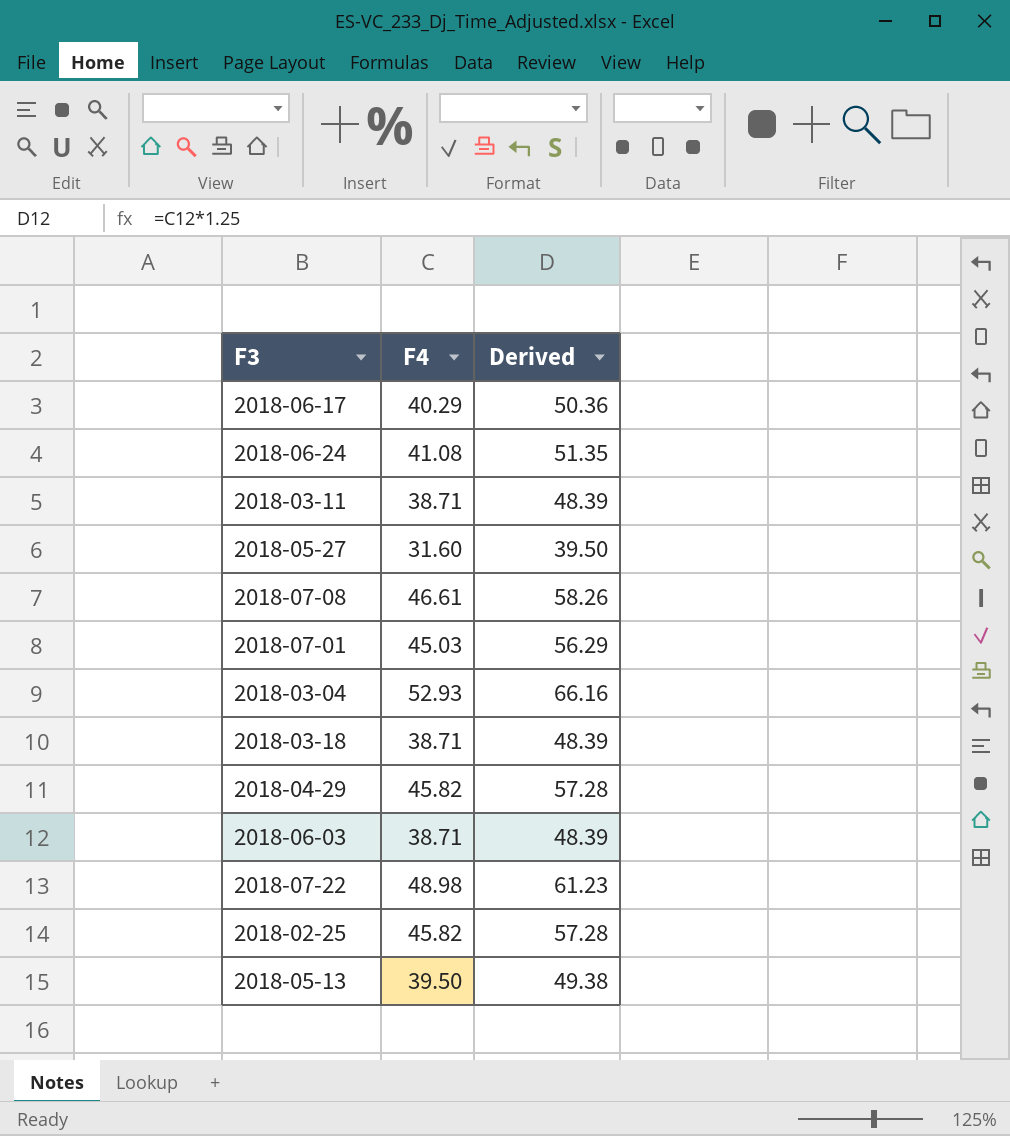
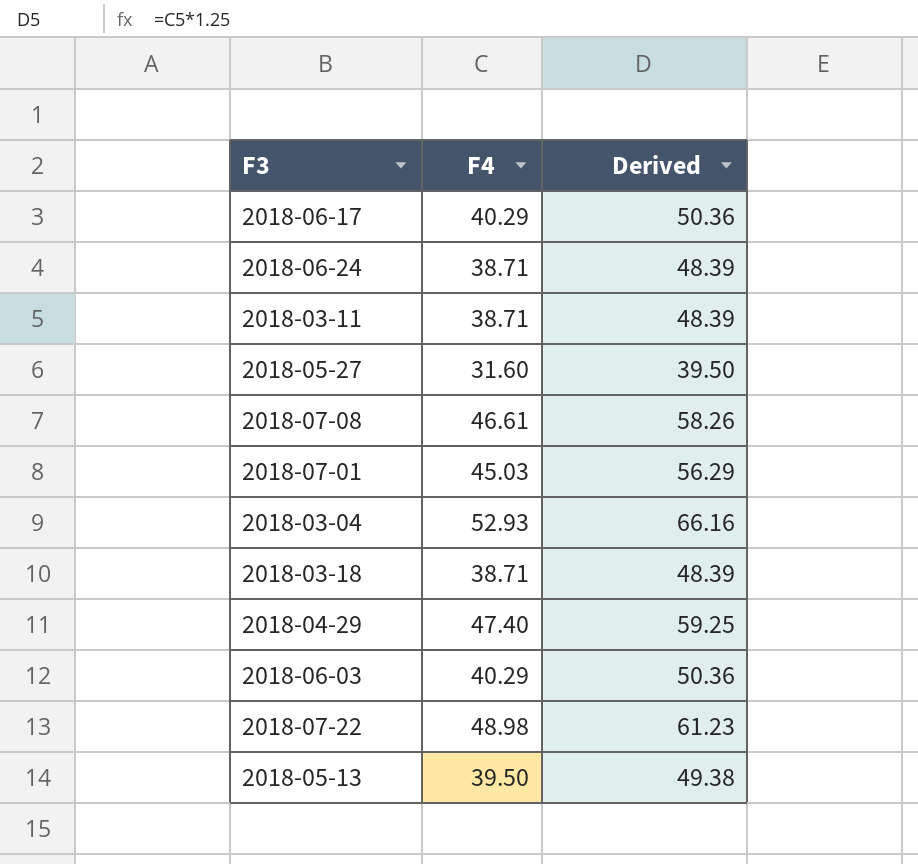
row 2018-02-25: 45.82 | 57.28 -> none
2018-06-24 | F4: 41.08 -> 38.71
2018-06-24 | Derived: 51.35 -> 48.39
2018-04-29 | F4: 45.82 -> 47.40
2018-04-29 | Derived: 57.28 -> 59.25
2018-06-03 | F4: 38.71 -> 40.29
2018-06-03 | Derived: 48.39 -> 50.36

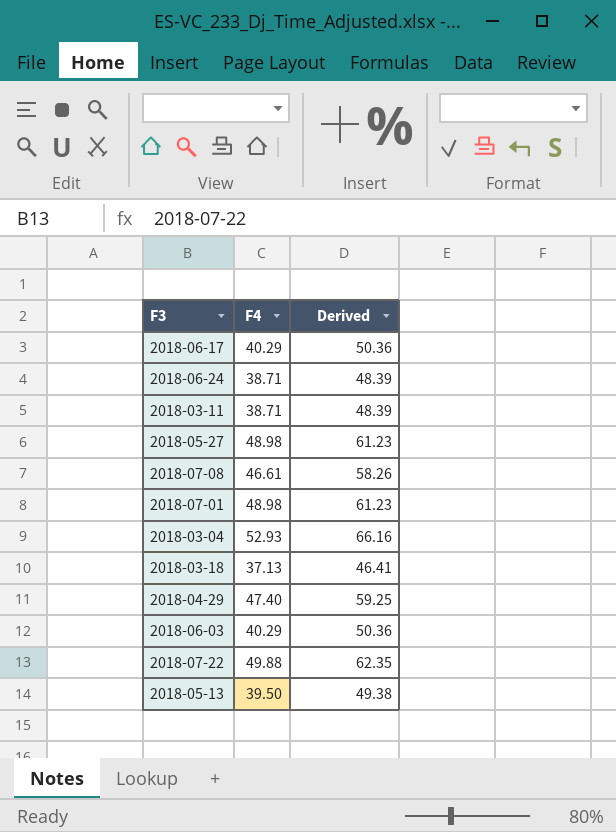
2018-05-27 | F4: 31.60 -> 48.98
2018-05-27 | Derived: 39.50 -> 61.23
2018-07-01 | F4: 45.03 -> 48.98
2018-07-01 | Derived: 56.29 -> 61.23
2018-03-18 | F4: 38.71 -> 37.13
2018-03-18 | Derived: 48.39 -> 46.41
2018-07-22 | F4: 48.98 -> 49.88
2018-07-22 | Derived: 61.23 -> 62.35

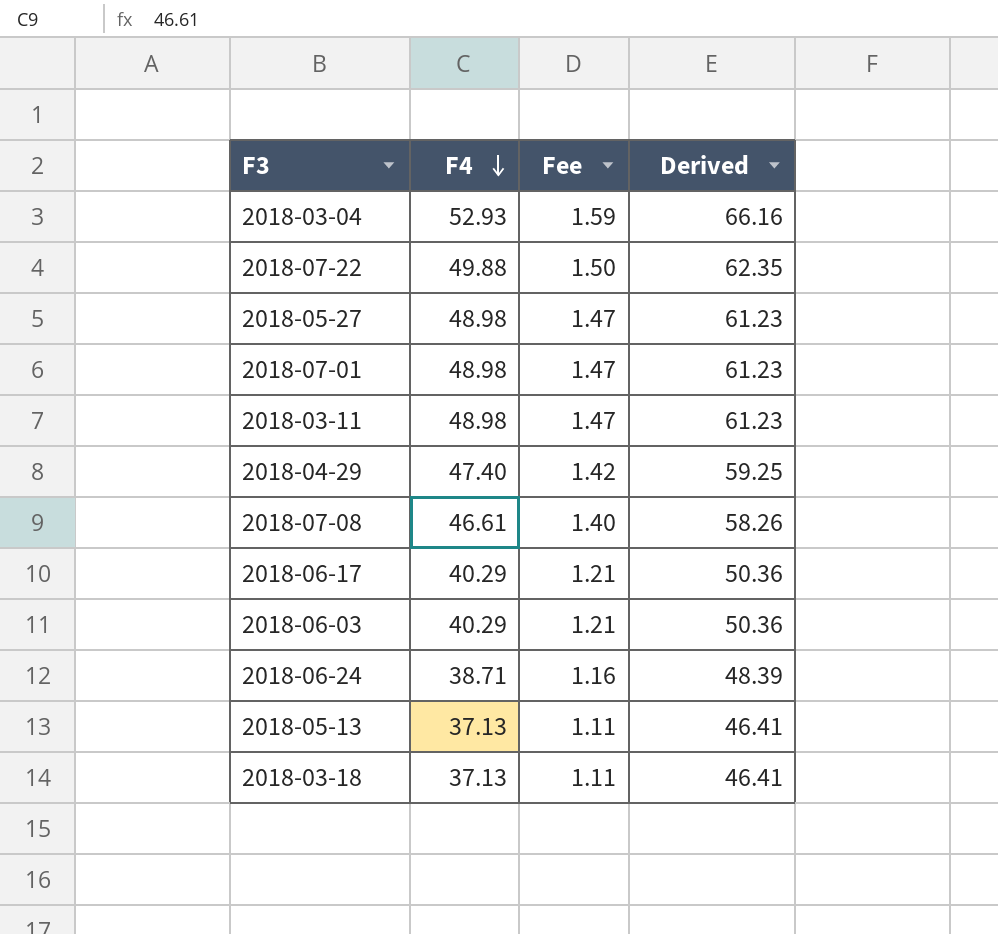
row order: none -> F4 descending
column Fee | formula: none -> [F4] * 0.03
2018-03-11 | F4: 38.71 -> 48.98
2018-03-11 | Derived: 48.39 -> 61.23
2018-05-13 | F4: 39.50 -> 37.13
2018-05-13 | Derived: 49.38 -> 46.41

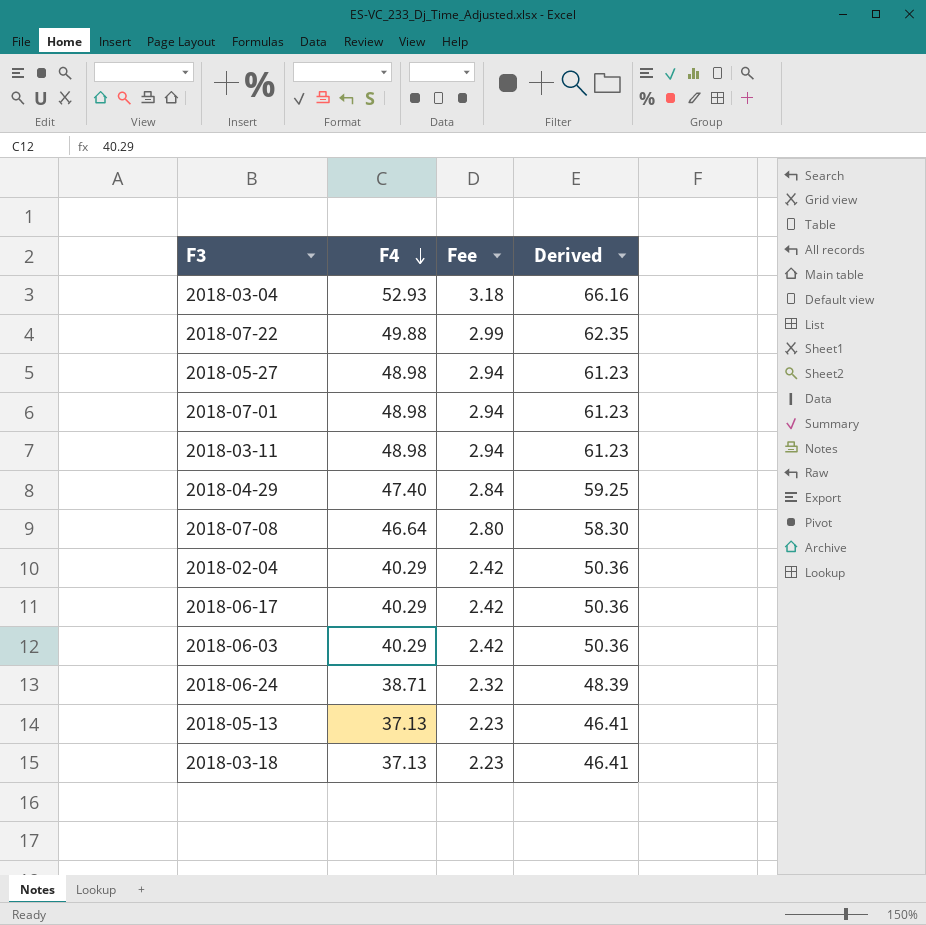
column Fee | formula: [F4] * 0.03 -> [F4] * 0.06
2018-07-08 | F4: 46.61 -> 46.64
2018-07-08 | Derived: 58.26 -> 58.30
row 2018-02-04: none -> 40.29 | 2.42 | 50.36

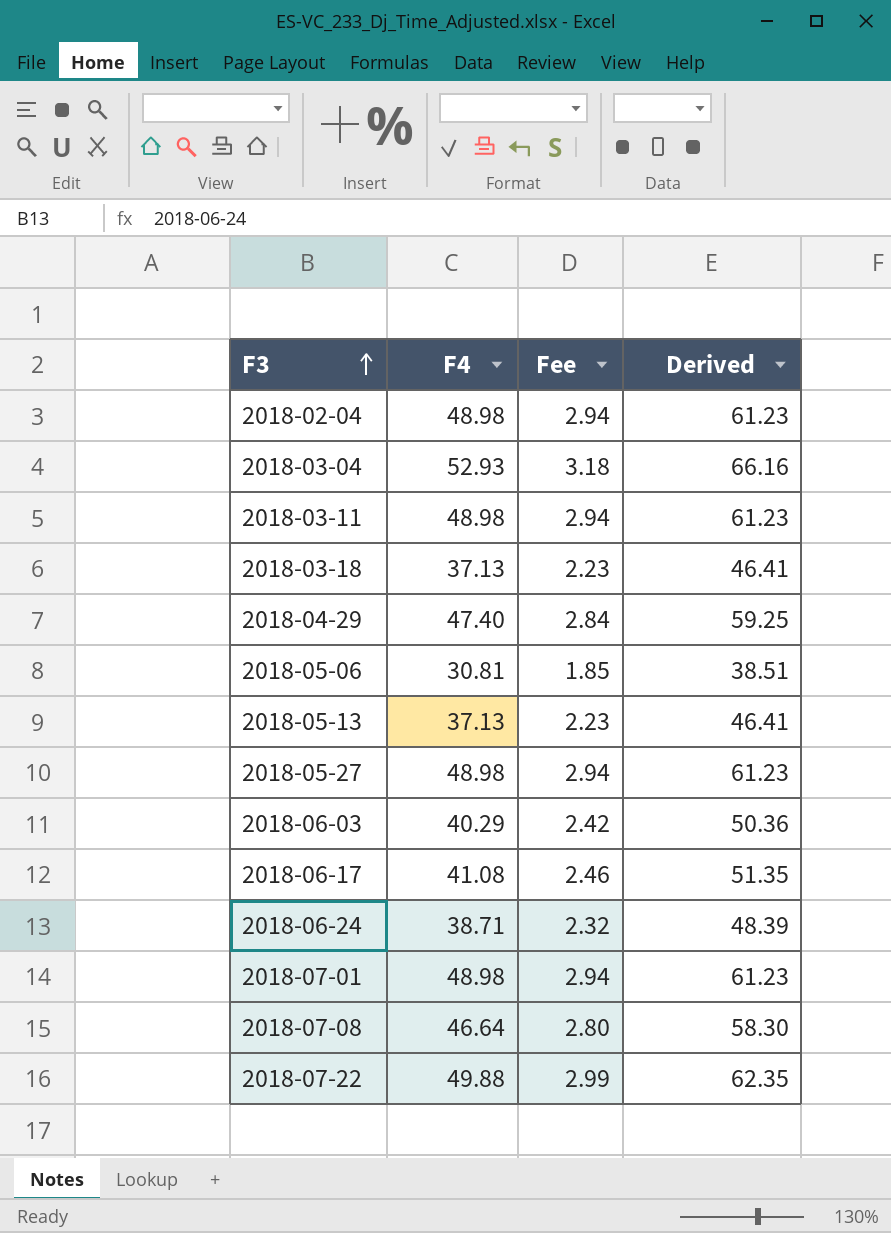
row order: F4 descending -> F3 ascending
2018-02-04 | F4: 40.29 -> 48.98
2018-02-04 | Fee: 2.42 -> 2.94
2018-02-04 | Derived: 50.36 -> 61.23
row 2018-05-06: none -> 30.81 | 1.85 | 38.51
2018-06-17 | F4: 40.29 -> 41.08
2018-06-17 | Fee: 2.42 -> 2.46
2018-06-17 | Derived: 50.36 -> 51.35

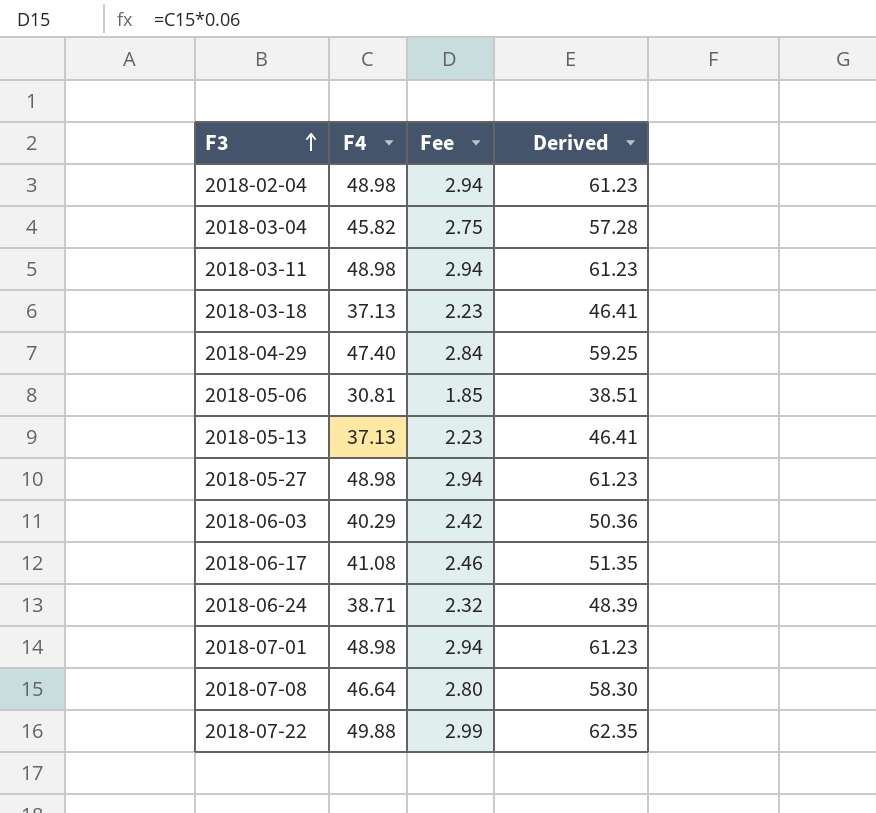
2018-03-04 | F4: 52.93 -> 45.82
2018-03-04 | Fee: 3.18 -> 2.75
2018-03-04 | Derived: 66.16 -> 57.28

